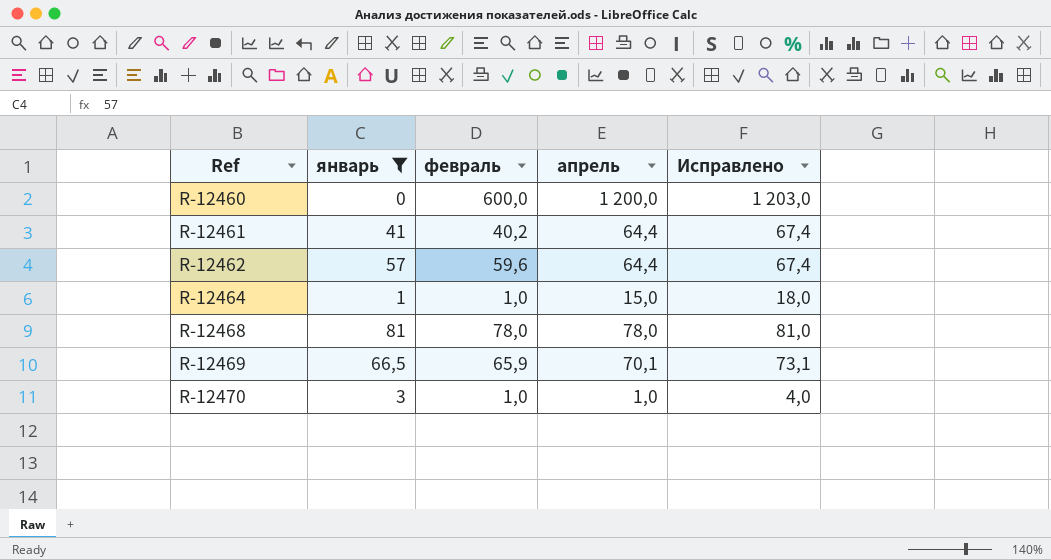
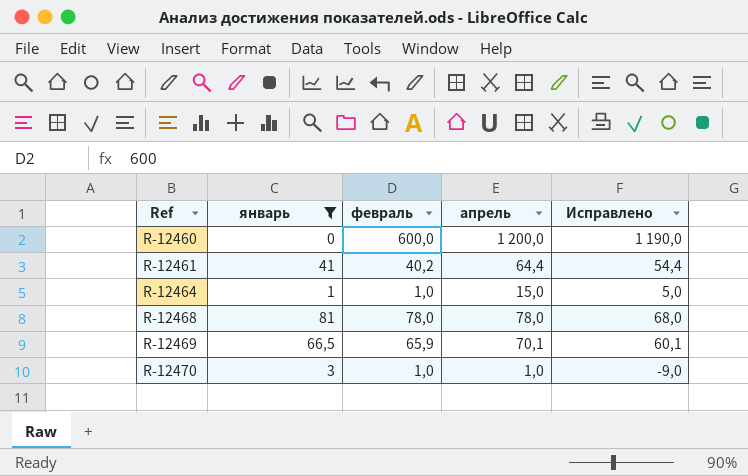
column Исправлено | formula: [апрель] + 3 -> [апрель] - 10
row R-12462: 57 | 59,6 | 64,4 | 67,4 -> none

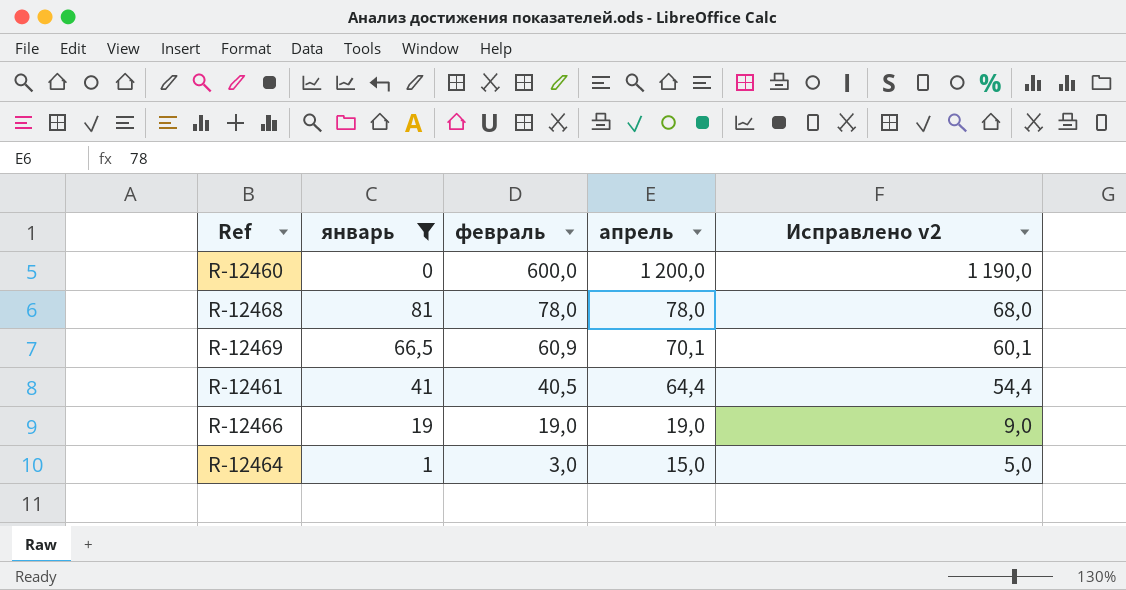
row order: Ref ascending -> февраль descending
column name: Исправлено -> Исправлено v2
row R-12470: 3 | 1,0 | 1,0 | -9,0 -> none
R-12469 | февраль: 65,9 -> 60,9
R-12461 | февраль: 40,2 -> 40,5
row R-12466: none -> 19 | 19,0 | 19,0 | 9,0
R-12464 | февраль: 1,0 -> 3,0

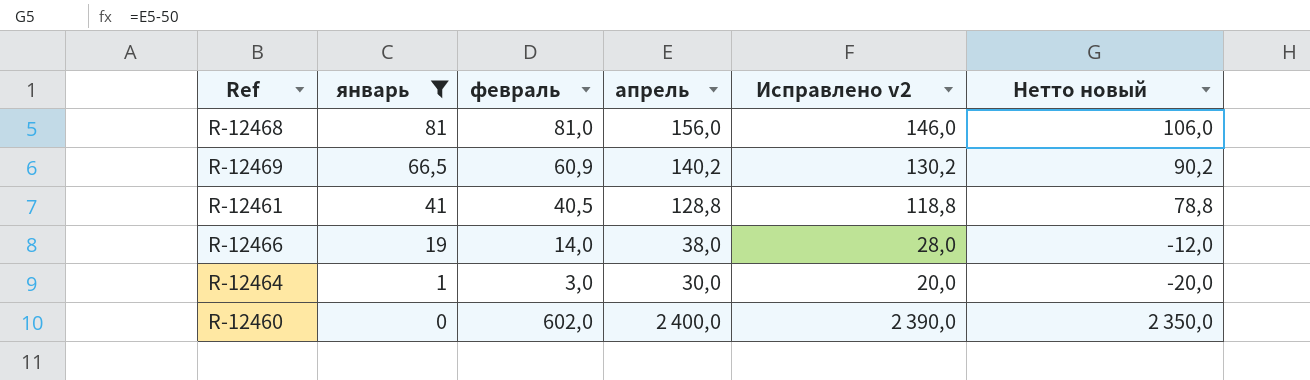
row order: февраль descending -> январь descending
column Нетто новый | formula: none -> [апрель] - 50
R-12468 | февраль: 78,0 -> 81,0
R-12468 | апрель: 78,0 -> 156,0
R-12468 | Исправлено v2: 68,0 -> 146,0
R-12469 | апрель: 70,1 -> 140,2
R-12469 | Исправлено v2: 60,1 -> 130,2
R-12461 | апрель: 64,4 -> 128,8
R-12461 | Исправлено v2: 54,4 -> 118,8
R-12466 | февраль: 19,0 -> 14,0
R-12466 | апрель: 19,0 -> 38,0
R-12466 | Исправлено v2: 9,0 -> 28,0
R-12464 | апрель: 15,0 -> 30,0
R-12464 | Исправлено v2: 5,0 -> 20,0
R-12460 | февраль: 600,0 -> 602,0
R-12460 | апрель: 1 200,0 -> 2 400,0
R-12460 | Исправлено v2: 1 190,0 -> 2 390,0

